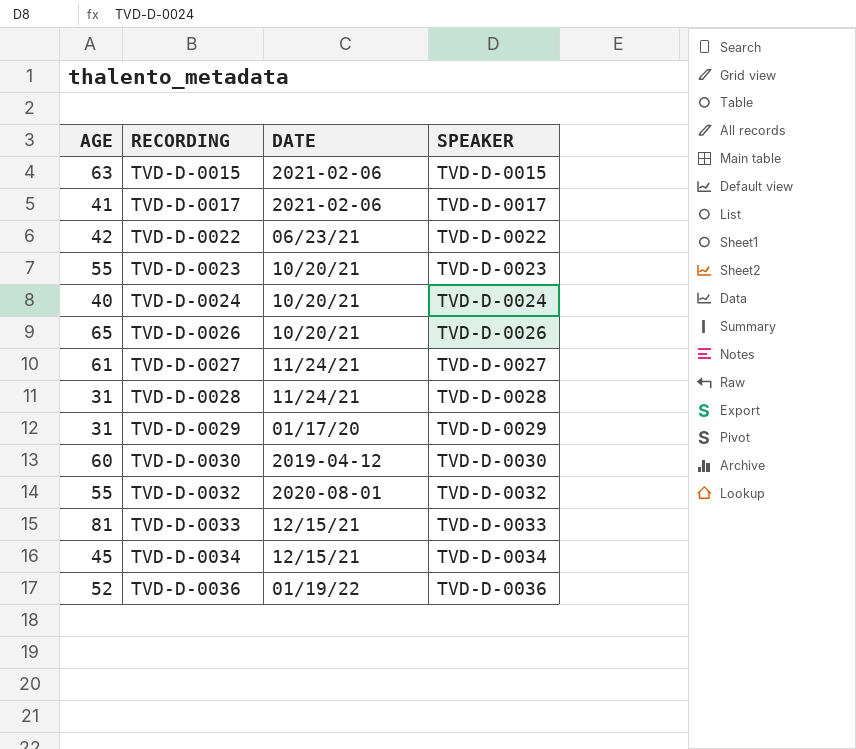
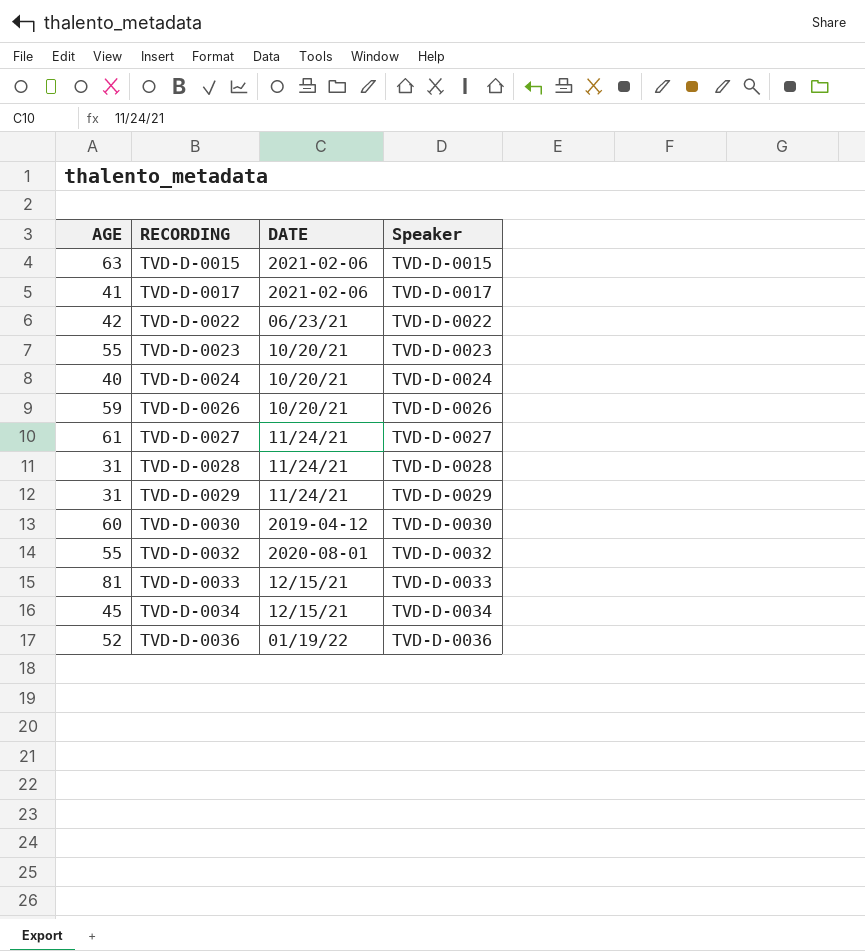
column name: SPEAKER -> Speaker
TVD-D-0026 | AGE: 65 -> 59
TVD-D-0029 | DATE: 01/17/20 -> 11/24/21

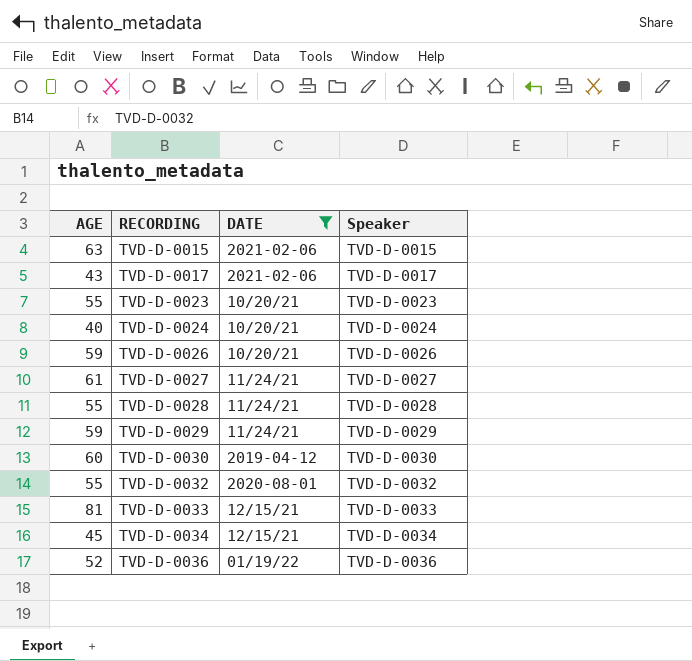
filter: none -> DATE != 06/23/21
TVD-D-0017 | AGE: 41 -> 43
TVD-D-0028 | AGE: 31 -> 55
TVD-D-0029 | AGE: 31 -> 59

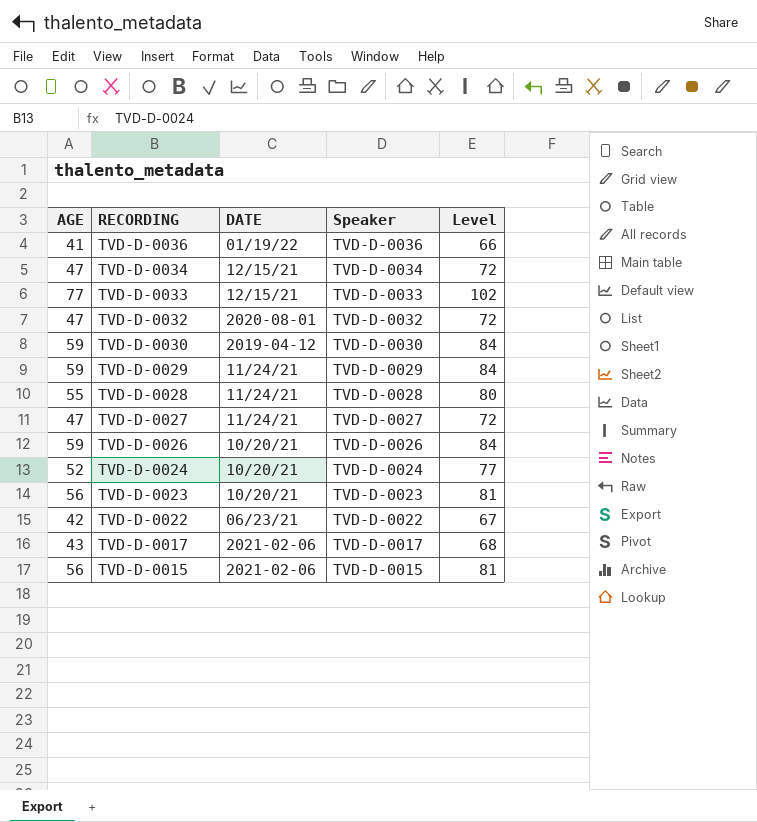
filter: DATE != 06/23/21 -> none
row order: RECORDING ascending -> RECORDING descending
column Level | formula: none -> [AGE] + 25
TVD-D-0036 | AGE: 52 -> 41
TVD-D-0034 | AGE: 45 -> 47
TVD-D-0033 | AGE: 81 -> 77
TVD-D-0032 | AGE: 55 -> 47
TVD-D-0030 | AGE: 60 -> 59
TVD-D-0027 | AGE: 61 -> 47
TVD-D-0024 | AGE: 40 -> 52
TVD-D-0023 | AGE: 55 -> 56
TVD-D-0015 | AGE: 63 -> 56

